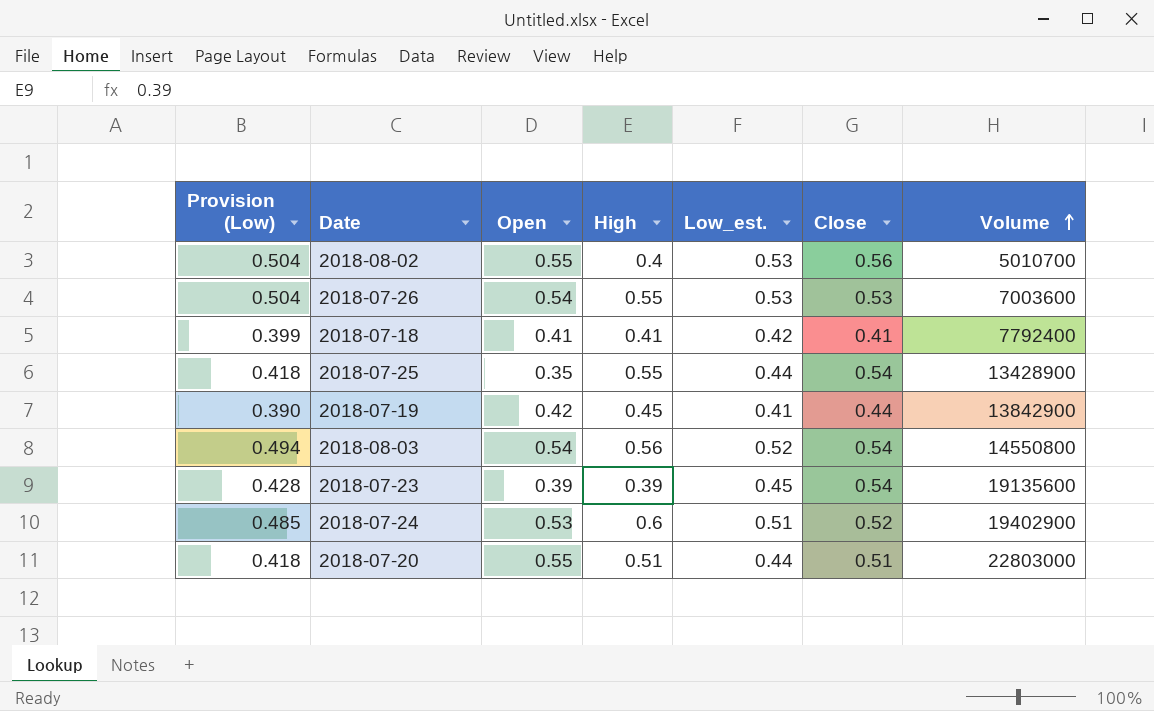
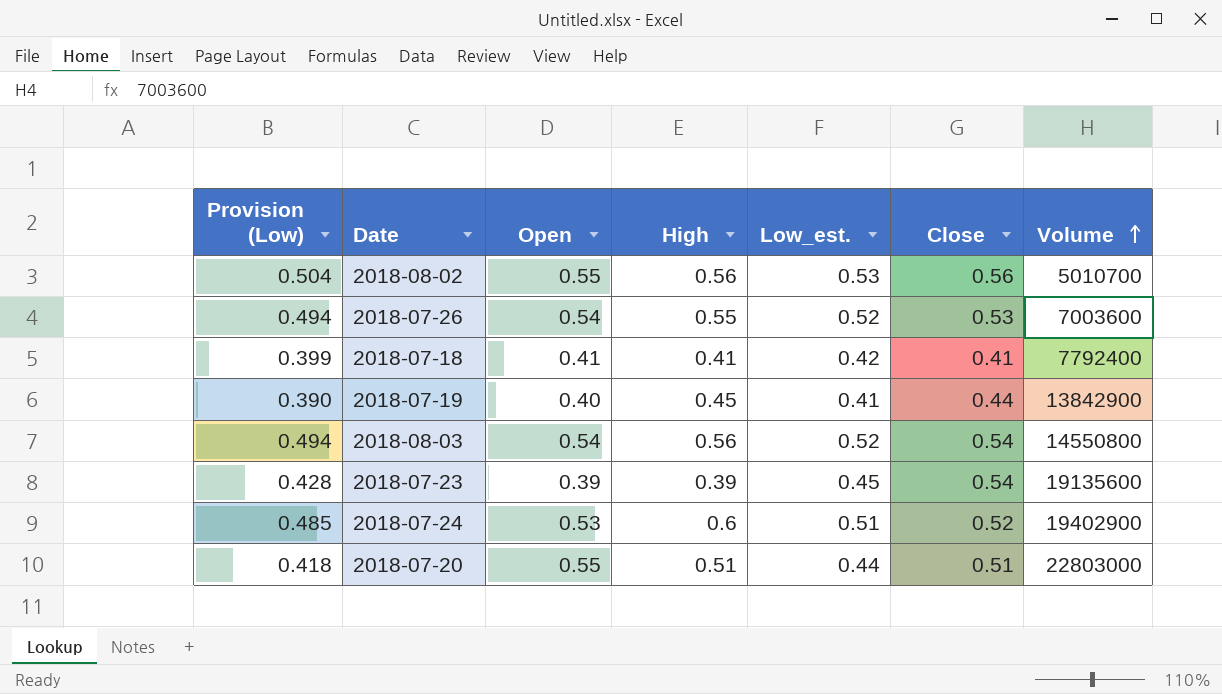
row 2018-07-25: 0.418 | 0.35 | 0.55 | 0.44 | 0.54 | 13428900 -> none
2018-08-02 | High: 0.4 -> 0.56
2018-07-26 | Provision (Low): 0.504 -> 0.494
2018-07-26 | Low_est.: 0.53 -> 0.52
2018-07-19 | Open: 0.42 -> 0.40

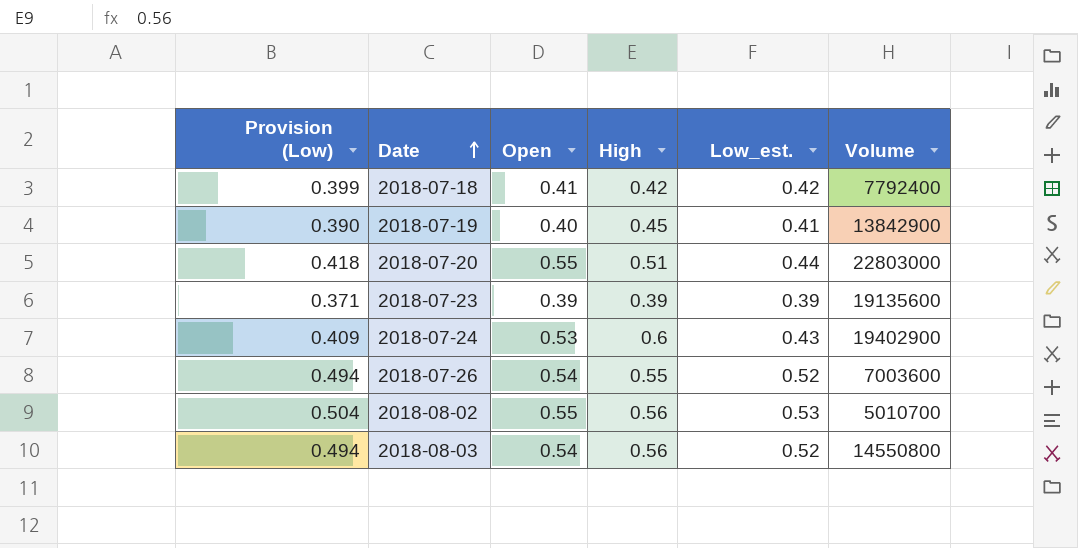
row order: Volume ascending -> Date ascending
column Close | position: 6 -> none
2018-07-18 | High: 0.41 -> 0.42
2018-07-23 | Provision (Low): 0.428 -> 0.371
2018-07-23 | Low_est.: 0.45 -> 0.39
2018-07-24 | Provision (Low): 0.485 -> 0.409
2018-07-24 | Low_est.: 0.51 -> 0.43

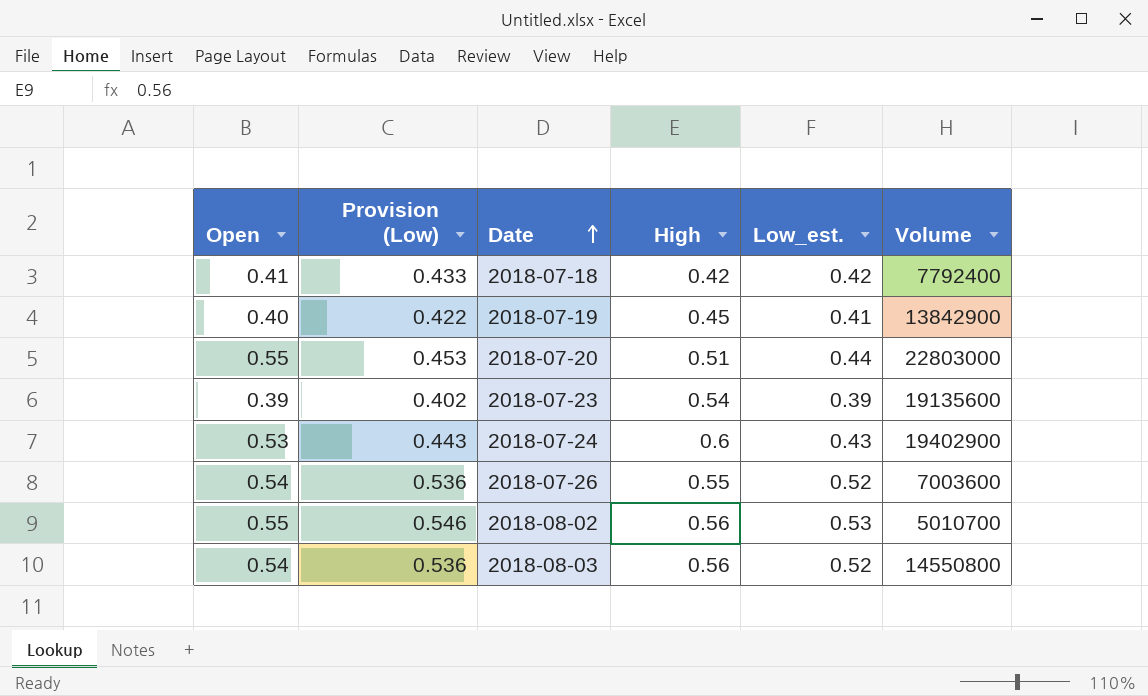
column Open | position: 3 -> 1
column Provision (Low) | formula: [Low_est.] * 0.95 -> [Low_est.] * 1.03
2018-07-23 | High: 0.39 -> 0.54

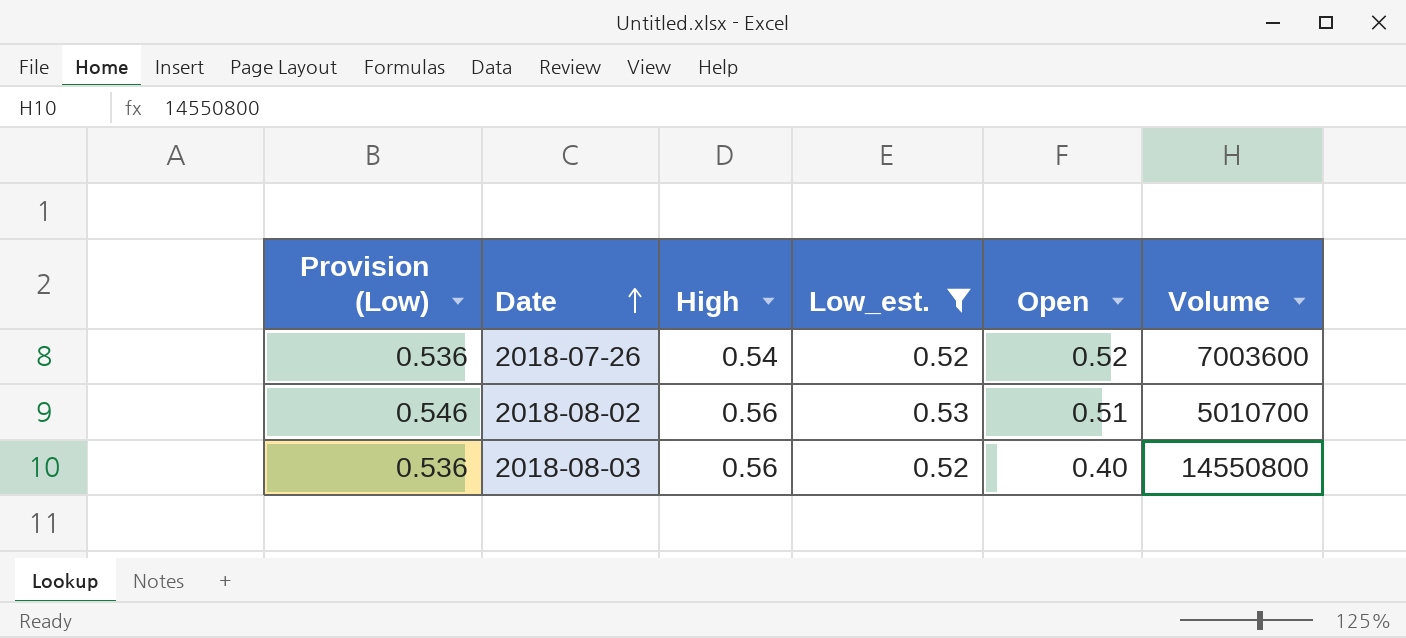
filter: none -> Low_est. >= 0.52
column Open | position: 1 -> 5
2018-07-26 | High: 0.55 -> 0.54
2018-07-26 | Open: 0.54 -> 0.52
2018-08-02 | Open: 0.55 -> 0.51
2018-08-03 | Open: 0.54 -> 0.40

